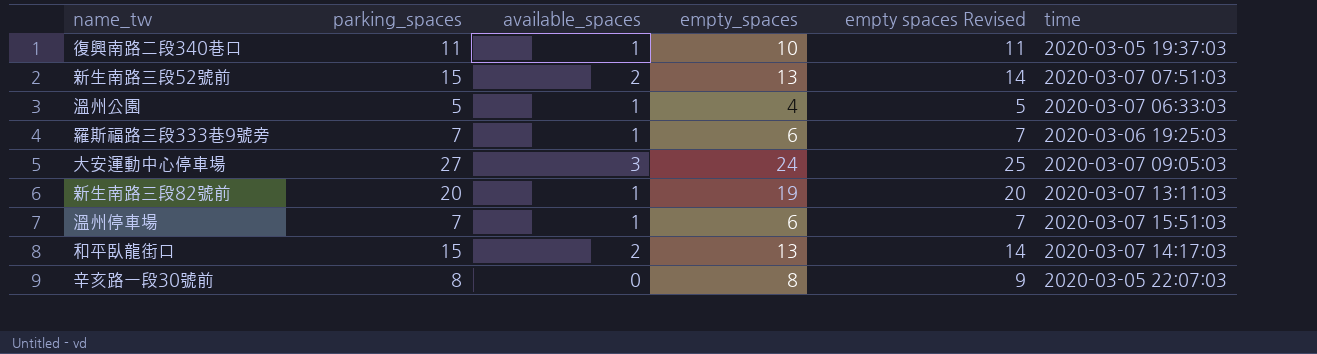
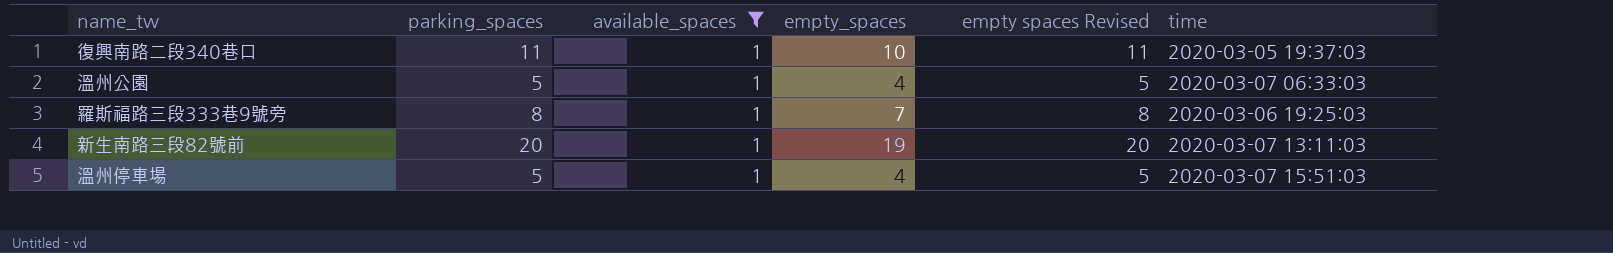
filter: none -> available_spaces = 1
羅斯福路三段333巷9號旁 | parking_spaces: 7 -> 8
羅斯福路三段333巷9號旁 | empty_spaces: 6 -> 7
羅斯福路三段333巷9號旁 | empty spaces Revised: 7 -> 8
溫州停車場 | parking_spaces: 7 -> 5
溫州停車場 | empty_spaces: 6 -> 4
溫州停車場 | empty spaces Revised: 7 -> 5

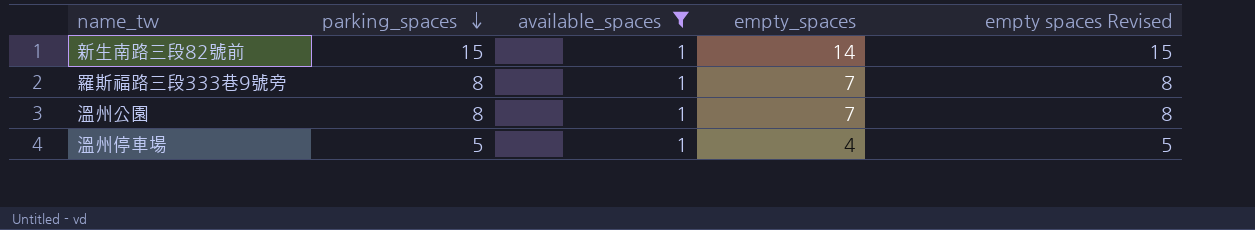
row order: none -> parking_spaces descending
column time | position: 6 -> none
row 復興南路二段340巷口: 11 | 1 | 10 | 11 | 2020-03-05 19:37:03 -> none
新生南路三段82號前 | parking_spaces: 20 -> 15
新生南路三段82號前 | empty_spaces: 19 -> 14
新生南路三段82號前 | empty spaces Revised: 20 -> 15
溫州公園 | parking_spaces: 5 -> 8
溫州公園 | empty_spaces: 4 -> 7
溫州公園 | empty spaces Revised: 5 -> 8

